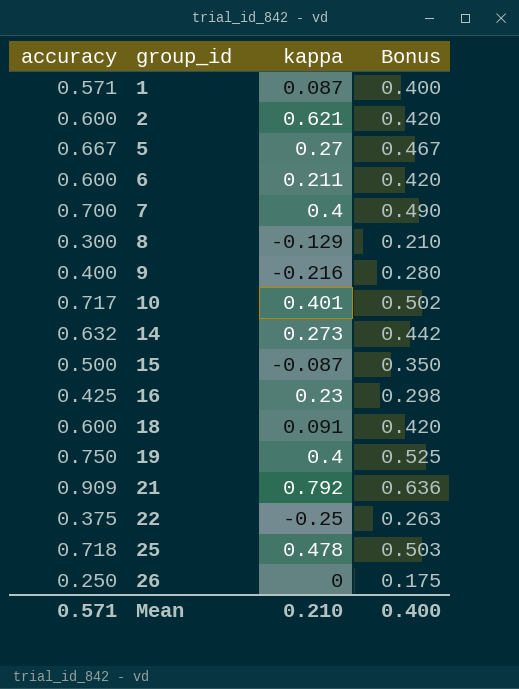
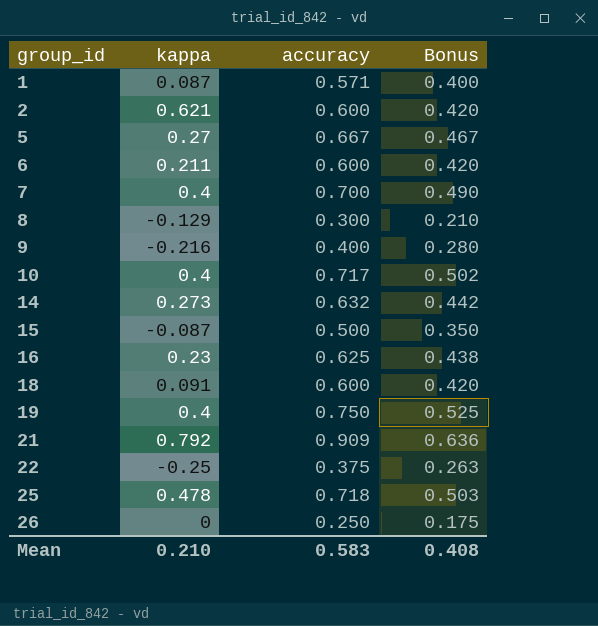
column accuracy | position: 1 -> 3
10 | kappa: 0.401 -> 0.4
16 | accuracy: 0.425 -> 0.625
16 | Bonus: 0.298 -> 0.438
Mean | accuracy: 0.571 -> 0.583
Mean | Bonus: 0.400 -> 0.408

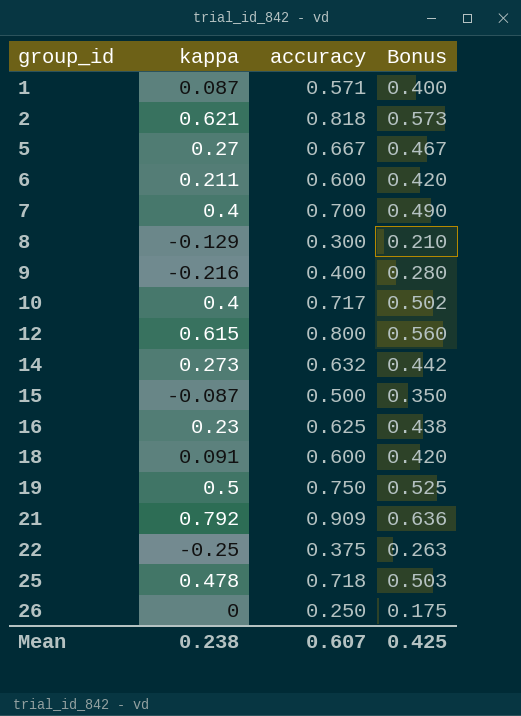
2 | accuracy: 0.600 -> 0.818
2 | Bonus: 0.420 -> 0.573
row 12: none -> 0.615 | 0.800 | 0.560
19 | kappa: 0.4 -> 0.5
Mean | kappa: 0.210 -> 0.238
Mean | accuracy: 0.583 -> 0.607
Mean | Bonus: 0.408 -> 0.425

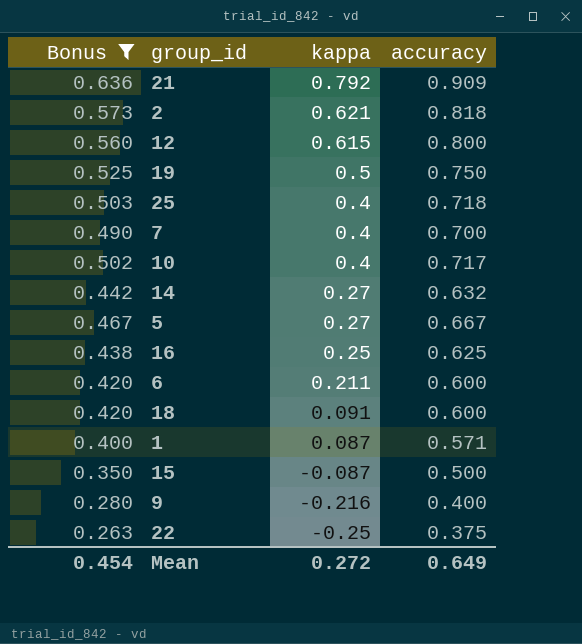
filter: none -> Bonus >= 0.263
row order: group_id ascending -> kappa descending
column Bonus | position: 4 -> 1
25 | kappa: 0.478 -> 0.4
14 | kappa: 0.273 -> 0.27
16 | kappa: 0.23 -> 0.25
Mean | Bonus: 0.425 -> 0.454
Mean | kappa: 0.238 -> 0.272
Mean | accuracy: 0.607 -> 0.649

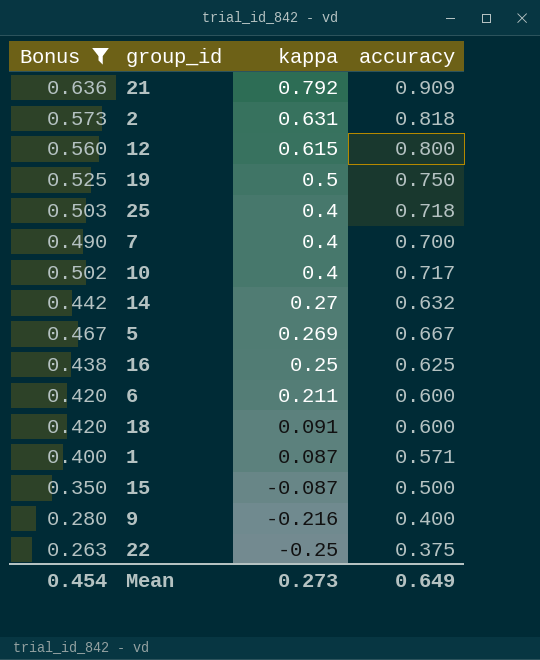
2 | kappa: 0.621 -> 0.631
5 | kappa: 0.27 -> 0.269
Mean | kappa: 0.272 -> 0.273

